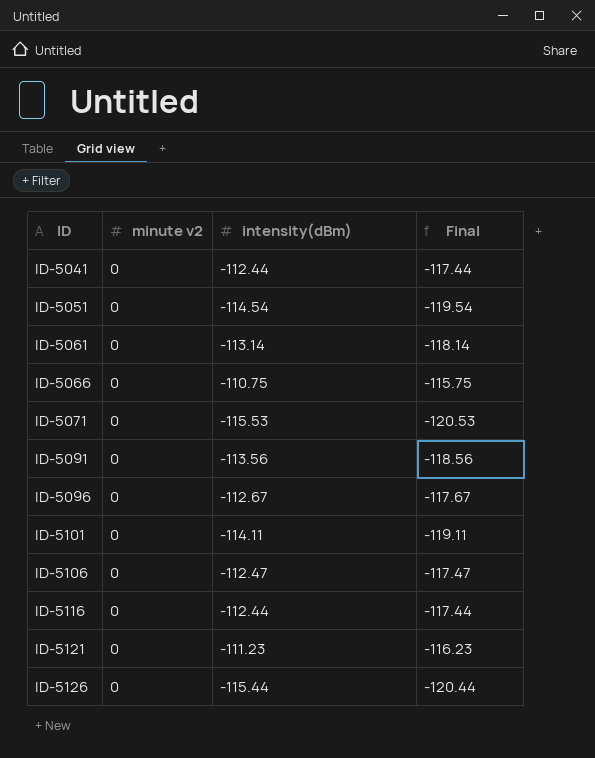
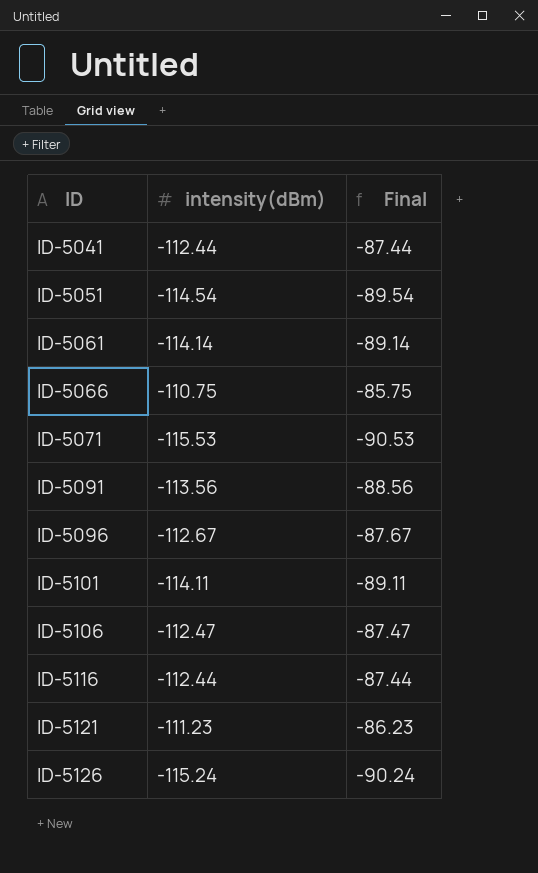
column minute v2 | position: 2 -> none
column Final | formula: [intensity(dBm)] - 5 -> [intensity(dBm)] + 25
ID-5061 | intensity(dBm): -113.14 -> -114.14
ID-5126 | intensity(dBm): -115.44 -> -115.24

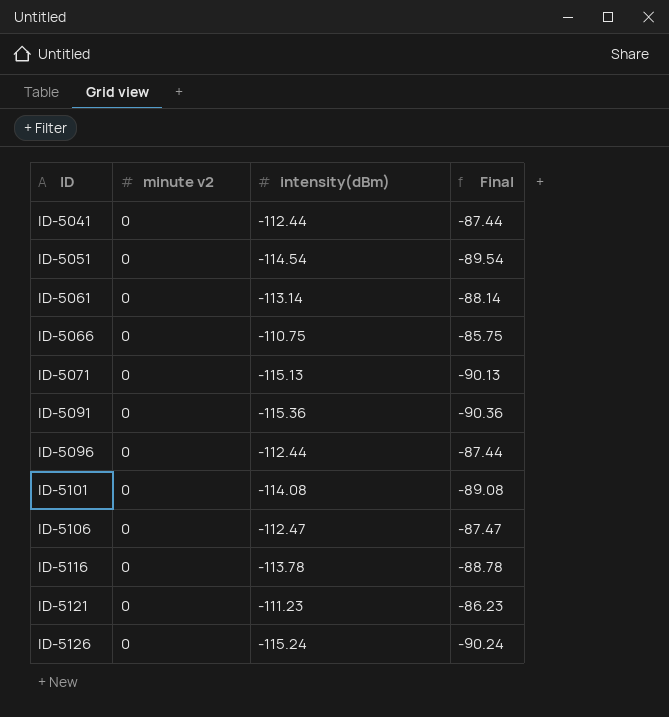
column minute v2 | position: none -> 2
ID-5061 | intensity(dBm): -114.14 -> -113.14
ID-5061 | Final: -89.14 -> -88.14
ID-5071 | intensity(dBm): -115.53 -> -115.13
ID-5071 | Final: -90.53 -> -90.13
ID-5091 | intensity(dBm): -113.56 -> -115.36
ID-5091 | Final: -88.56 -> -90.36
ID-5096 | intensity(dBm): -112.67 -> -112.44
ID-5096 | Final: -87.67 -> -87.44
ID-5101 | intensity(dBm): -114.11 -> -114.08
ID-5101 | Final: -89.11 -> -89.08
ID-5116 | intensity(dBm): -112.44 -> -113.78
ID-5116 | Final: -87.44 -> -88.78

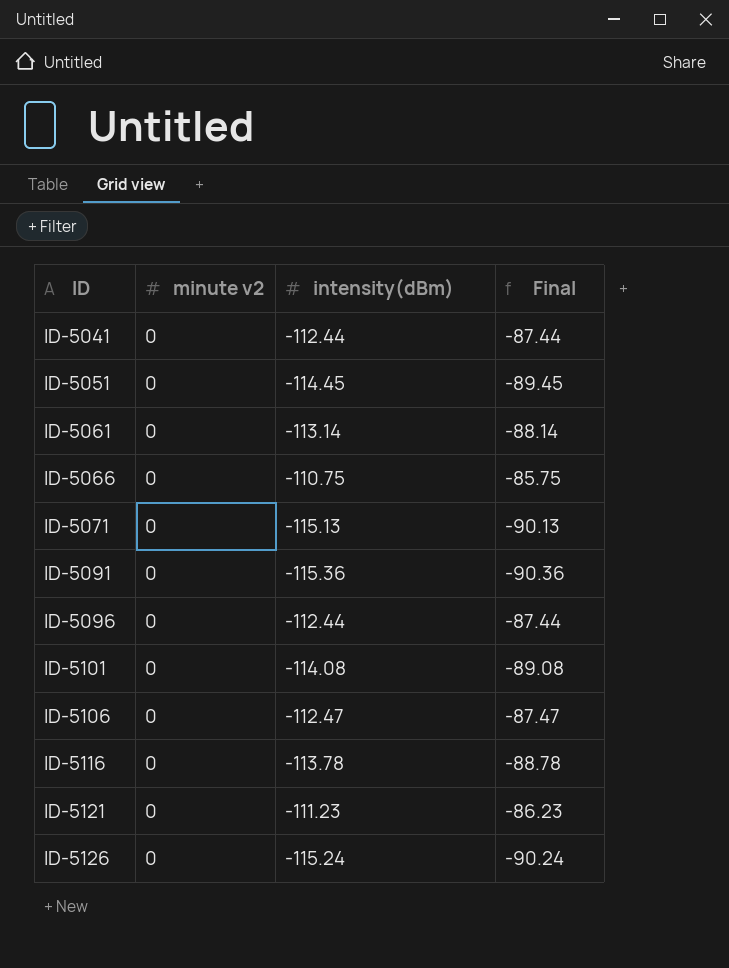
ID-5051 | intensity(dBm): -114.54 -> -114.45
ID-5051 | Final: -89.54 -> -89.45

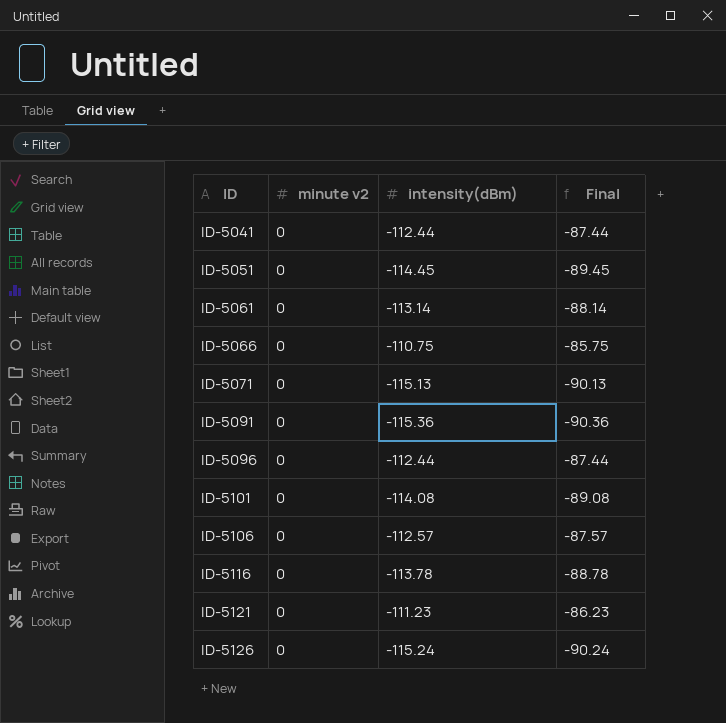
ID-5106 | intensity(dBm): -112.47 -> -112.57
ID-5106 | Final: -87.47 -> -87.57

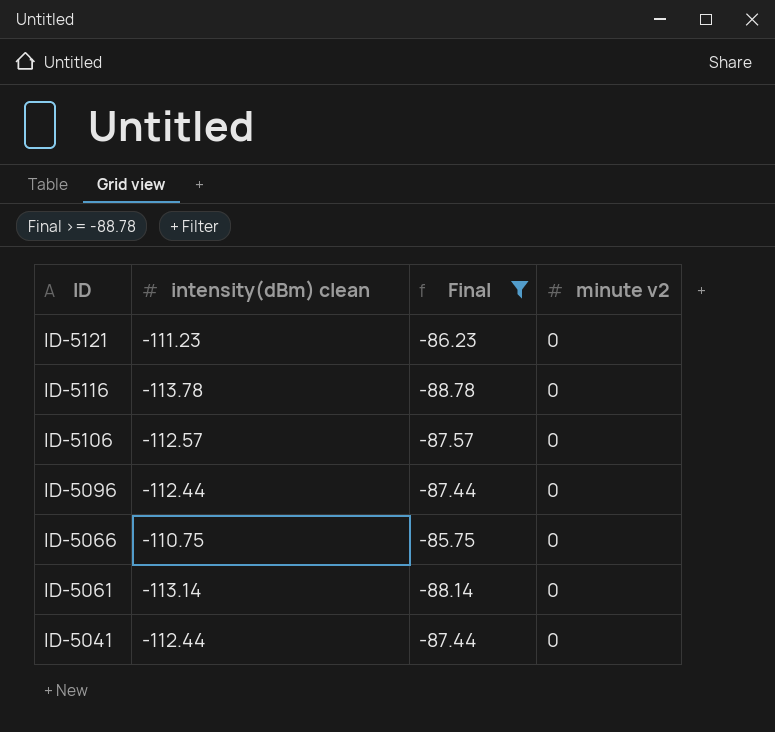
filter: none -> Final >= -88.78
row order: ID ascending -> ID descending
column name: intensity(dBm) -> intensity(dBm) clean
column minute v2 | position: 2 -> 4

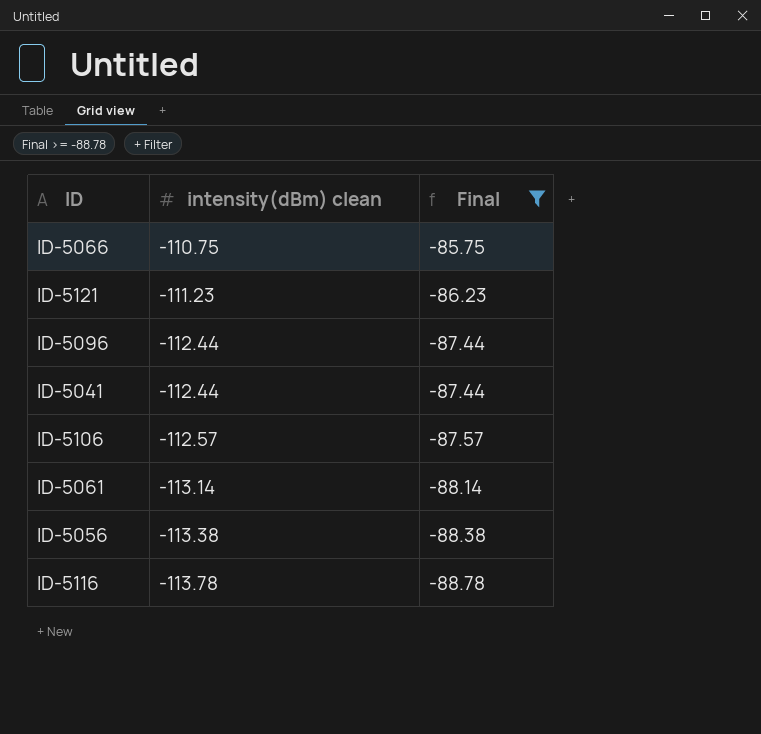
row order: ID descending -> intensity(dBm) clean descending
column minute v2 | position: 4 -> none
row ID-5056: none -> -113.38 | -88.38

